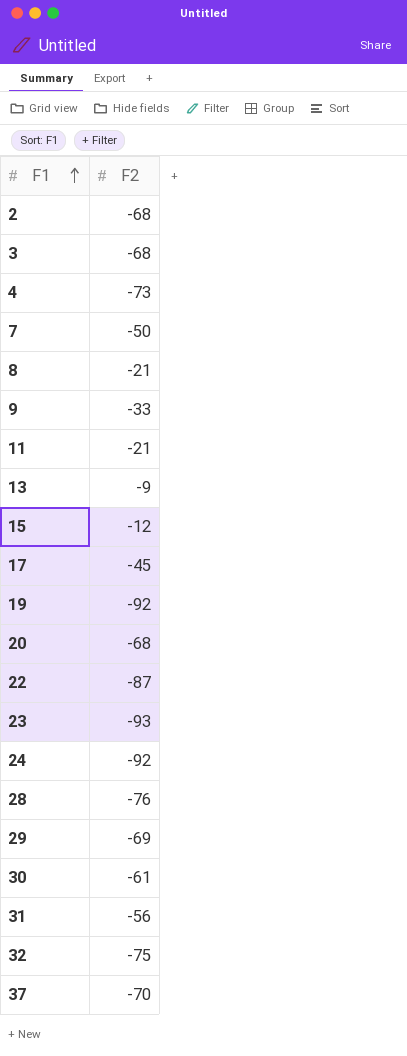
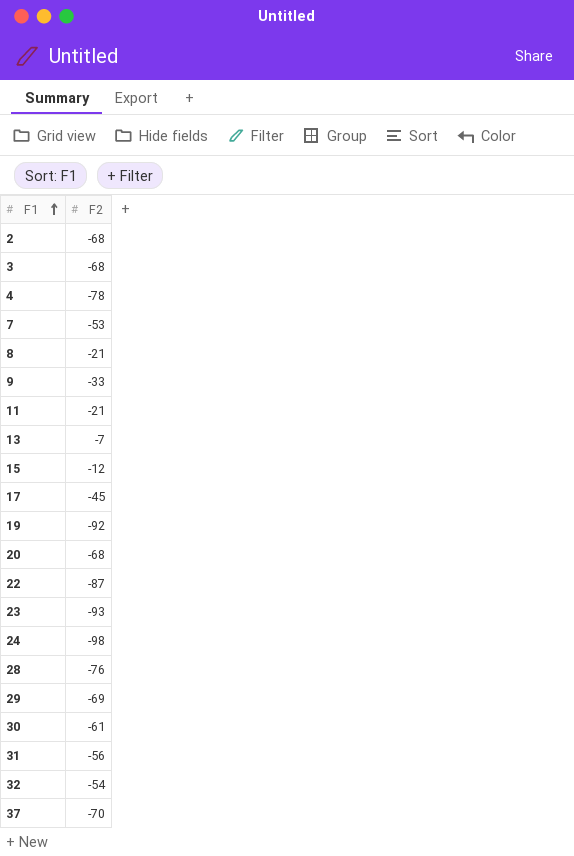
4 | F2: -73 -> -78
7 | F2: -50 -> -53
13 | F2: -9 -> -7
24 | F2: -92 -> -98
32 | F2: -75 -> -54

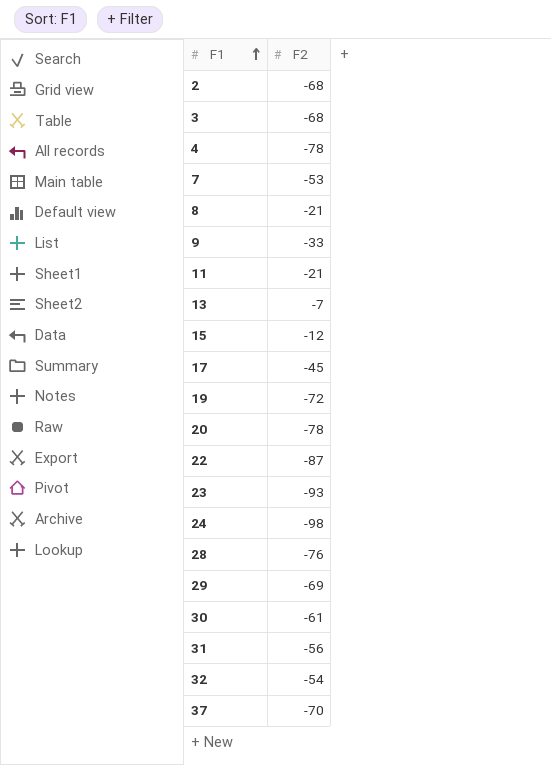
19 | F2: -92 -> -72
20 | F2: -68 -> -78

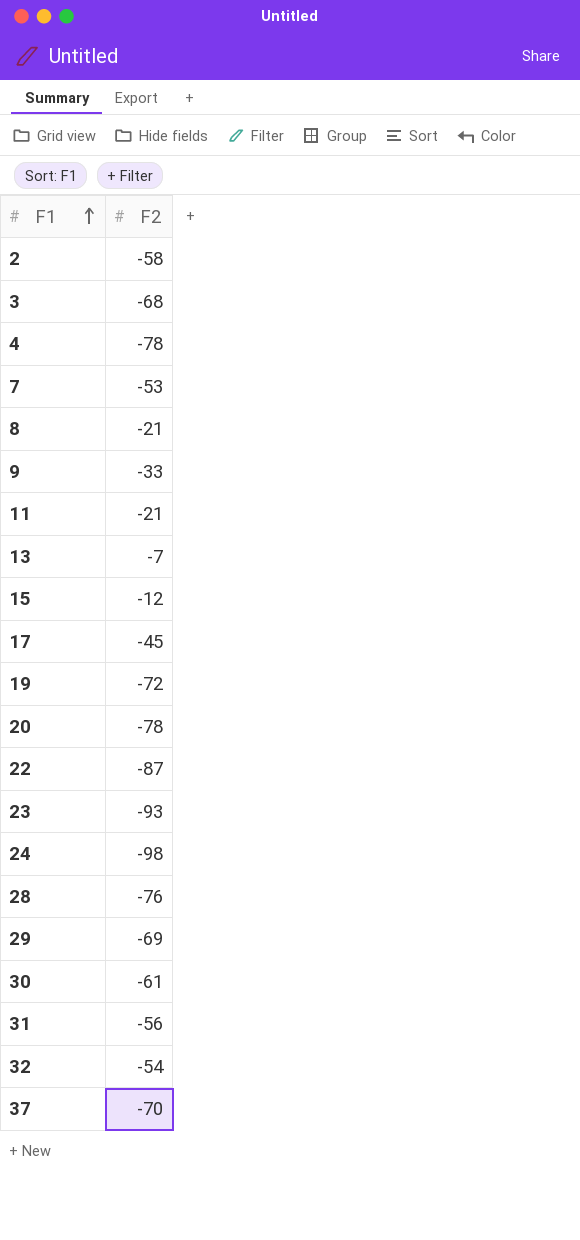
2 | F2: -68 -> -58

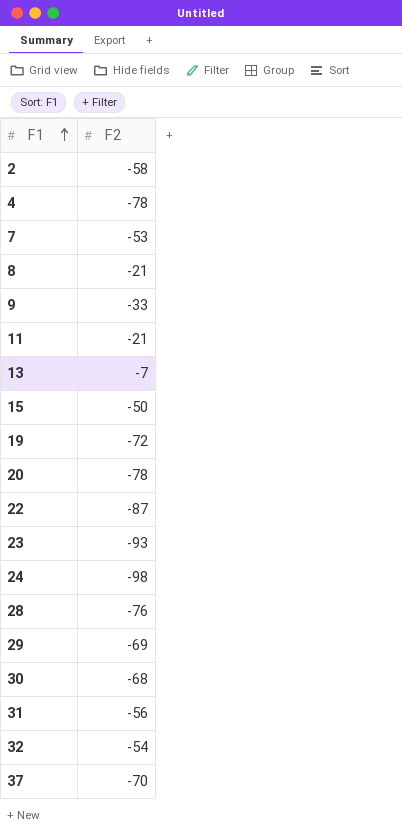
row 3: -68 -> none
row 17: -45 -> none
15 | F2: -12 -> -50
30 | F2: -61 -> -68

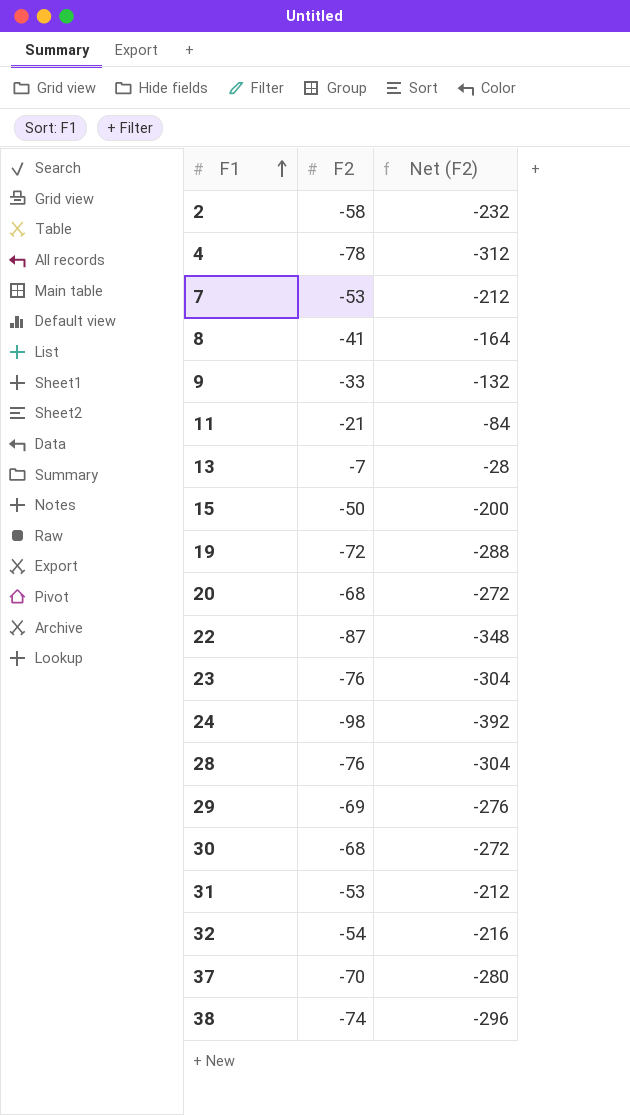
column Net (F2) | formula: none -> [F2] * 4
8 | F2: -21 -> -41
20 | F2: -78 -> -68
23 | F2: -93 -> -76
31 | F2: -56 -> -53
row 38: none -> -74 | -296

